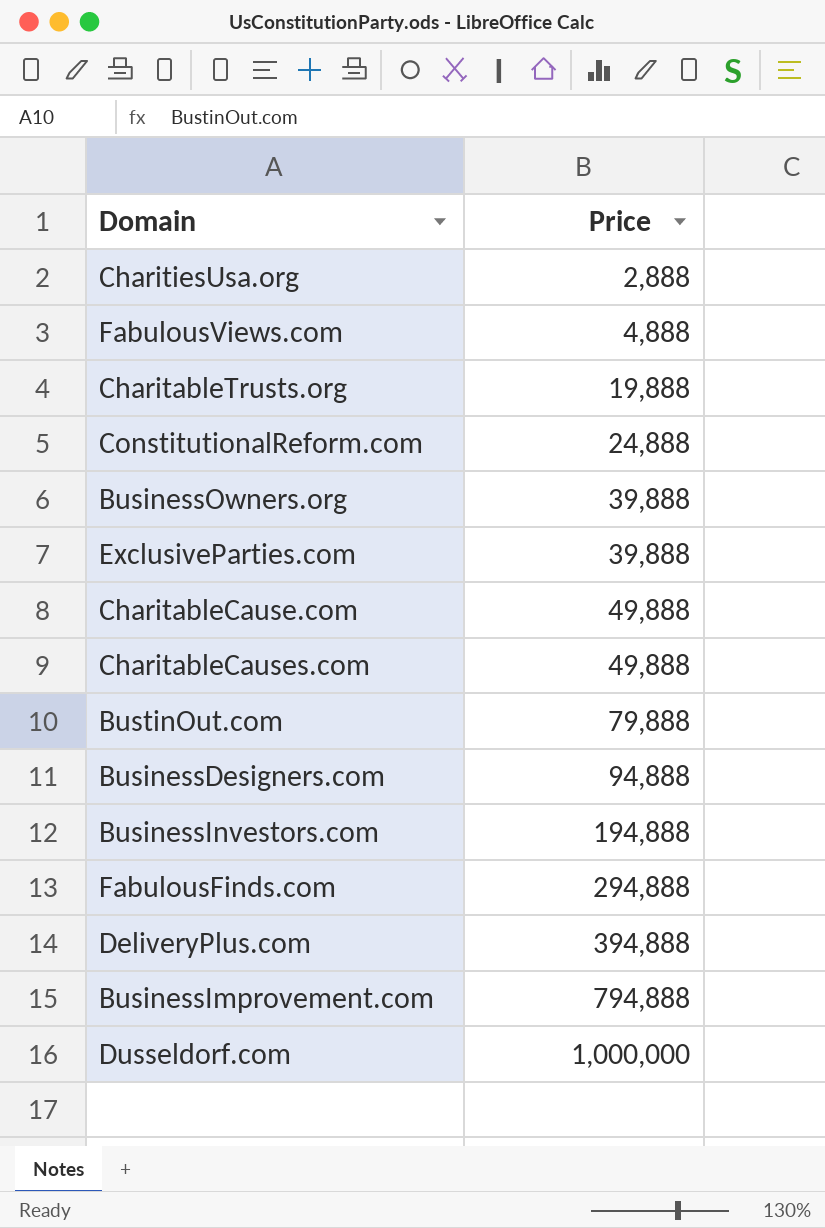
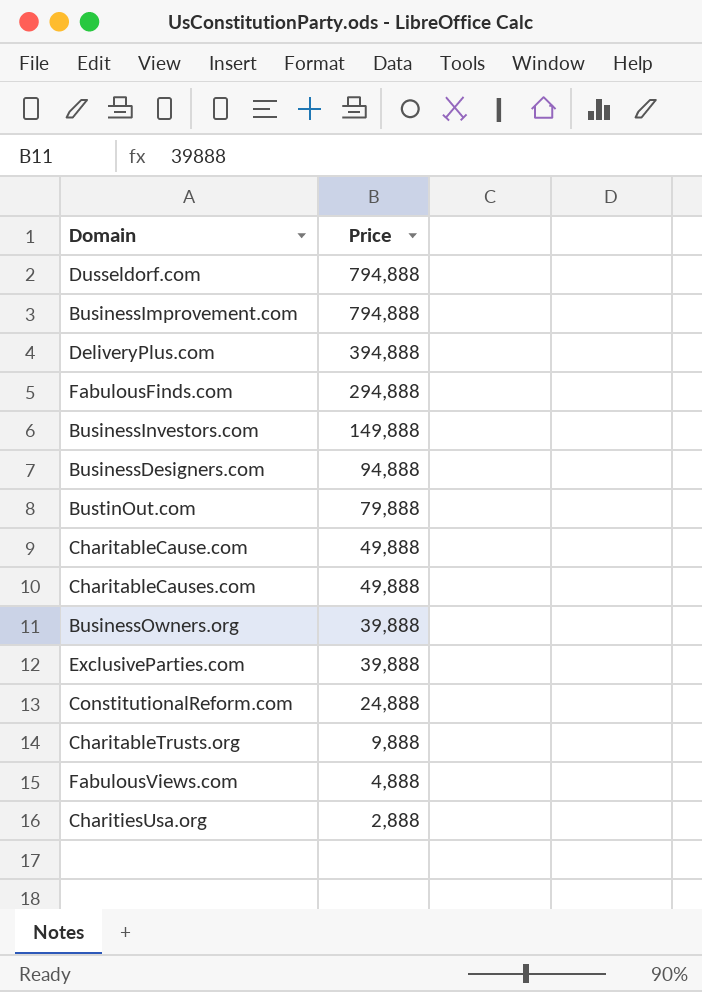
row order: Price ascending -> Price descending
Dusseldorf.com | Price: 1,000,000 -> 794,888
BusinessInvestors.com | Price: 194,888 -> 149,888
CharitableTrusts.org | Price: 19,888 -> 9,888

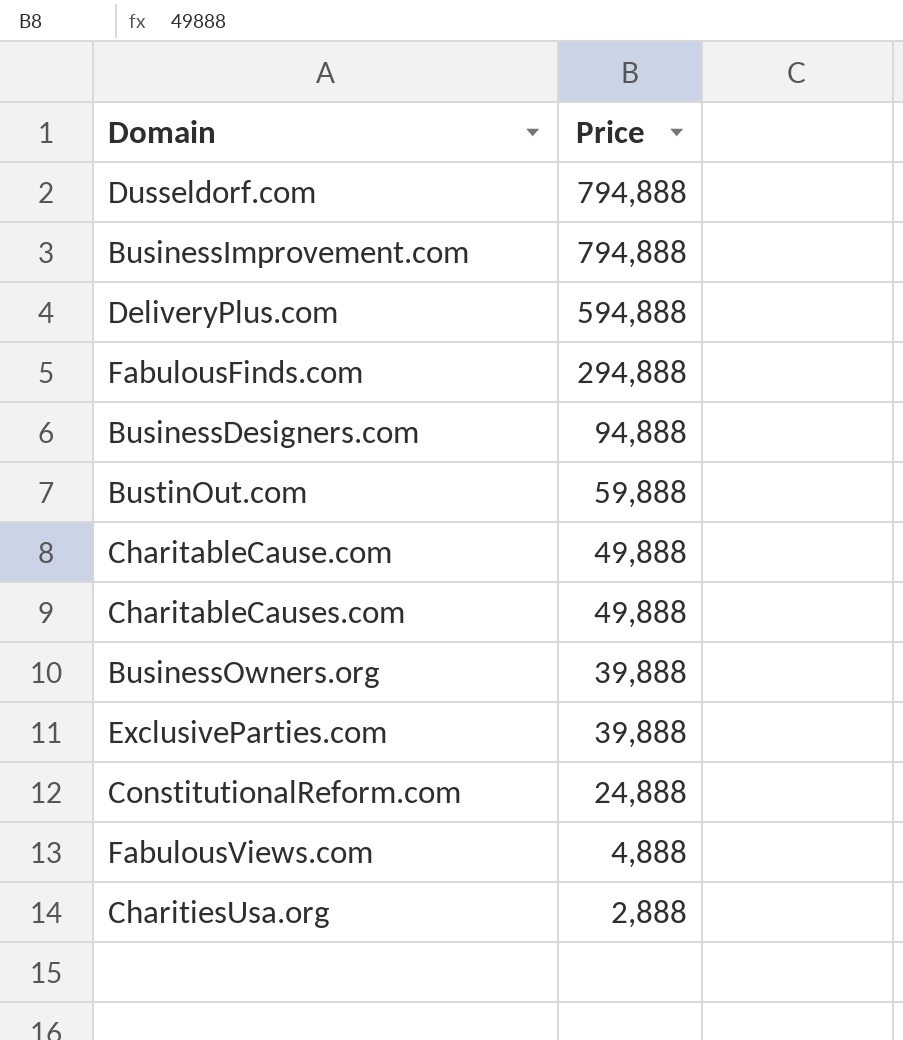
row BusinessInvestors.com: 149,888 -> none
row CharitableTrusts.org: 9,888 -> none
DeliveryPlus.com | Price: 394,888 -> 594,888
BustinOut.com | Price: 79,888 -> 59,888

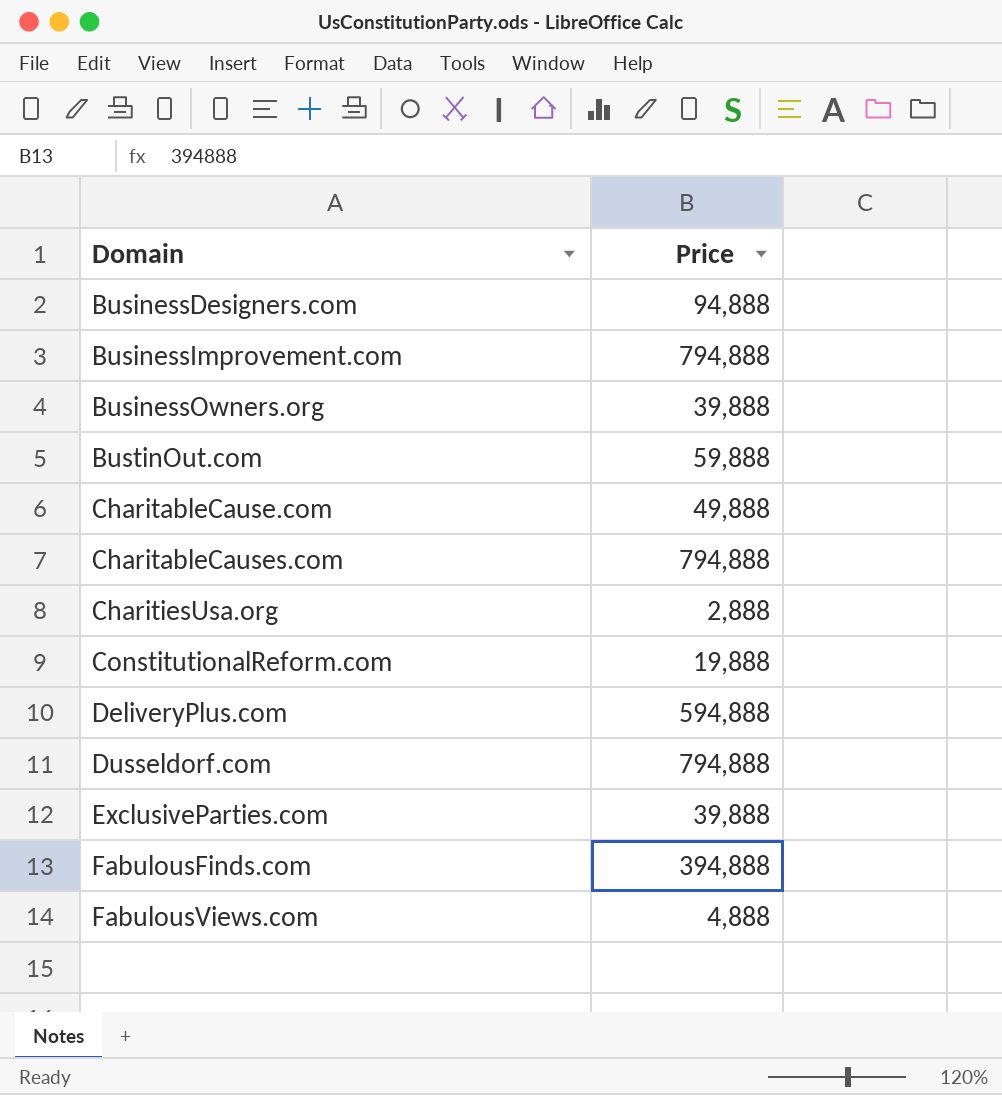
row order: Price descending -> Domain ascending
CharitableCauses.com | Price: 49,888 -> 794,888
ConstitutionalReform.com | Price: 24,888 -> 19,888
FabulousFinds.com | Price: 294,888 -> 394,888

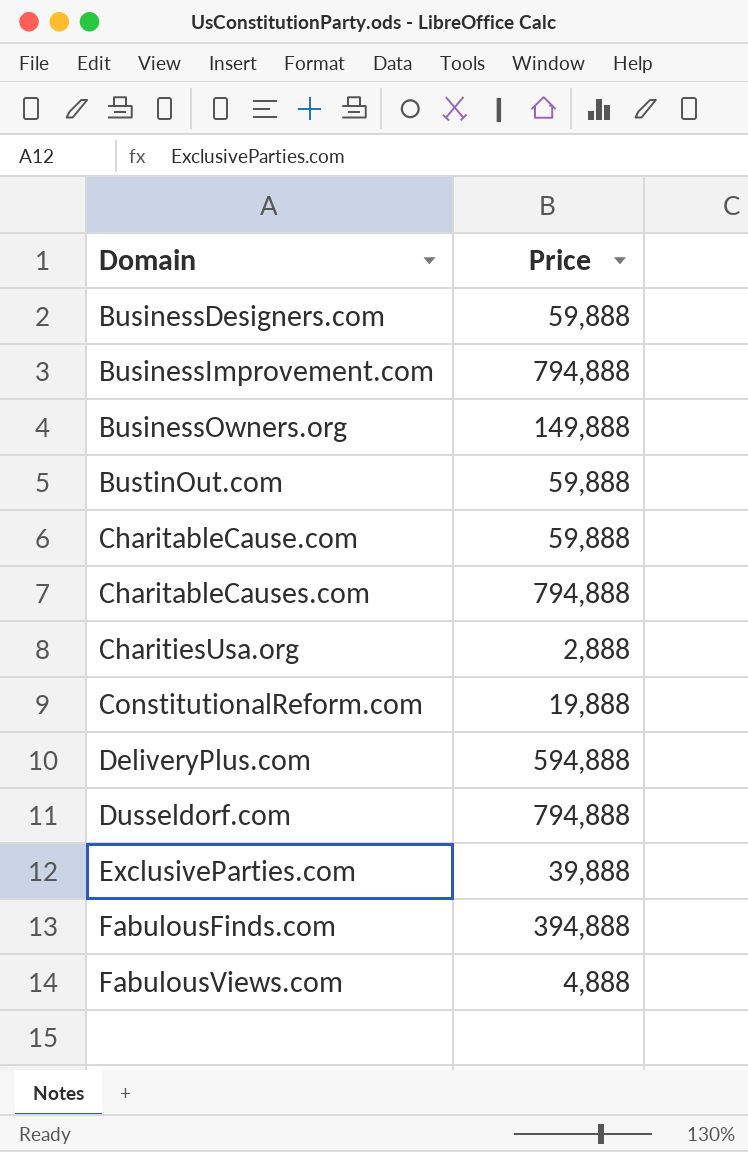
BusinessDesigners.com | Price: 94,888 -> 59,888
BusinessOwners.org | Price: 39,888 -> 149,888
CharitableCause.com | Price: 49,888 -> 59,888

